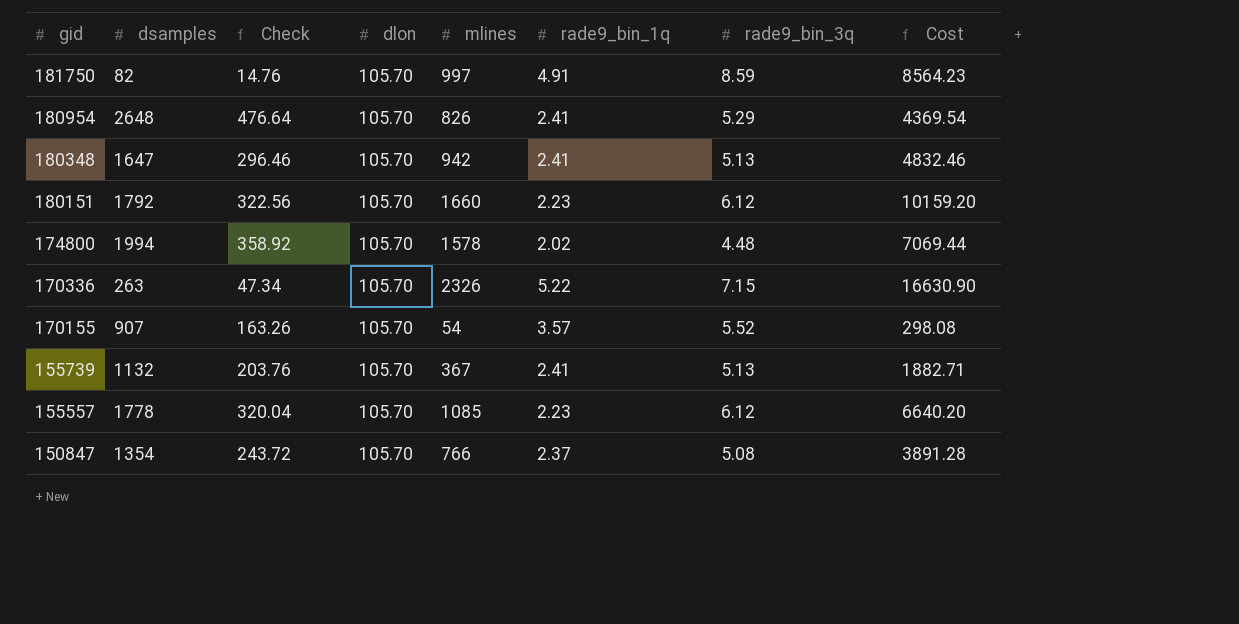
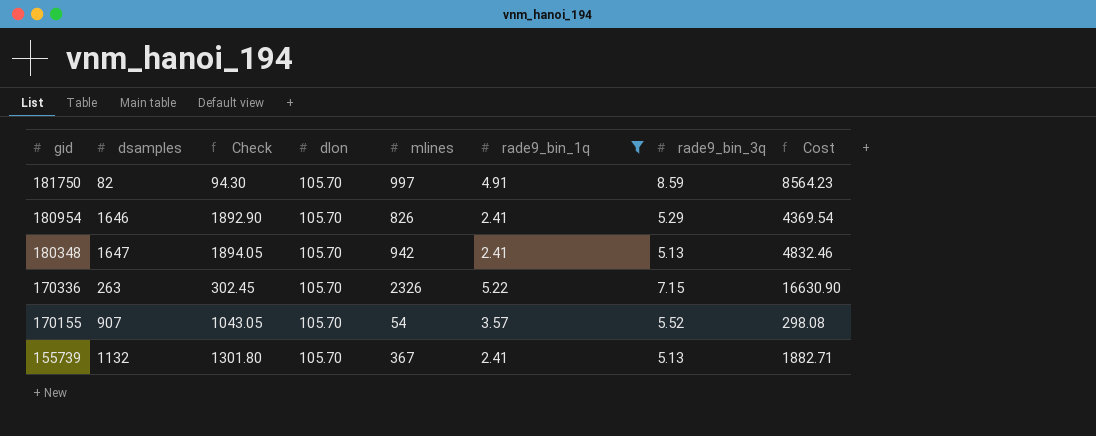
filter: none -> rade9_bin_1q >= 2.41
column Check | formula: [dsamples] * 0.18 -> [dsamples] * 1.15
180954 | dsamples: 2648 -> 1646

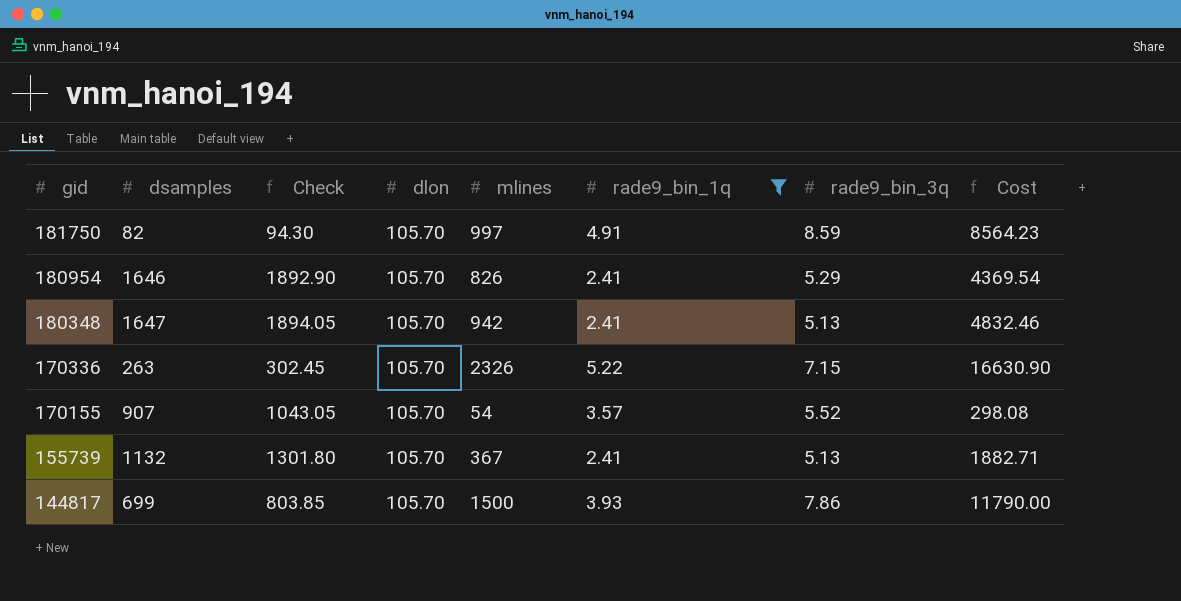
row 144817: none -> 699 | 803.85 | 105.70 | 1500 | 3.93 | 7.86 | 11790.00

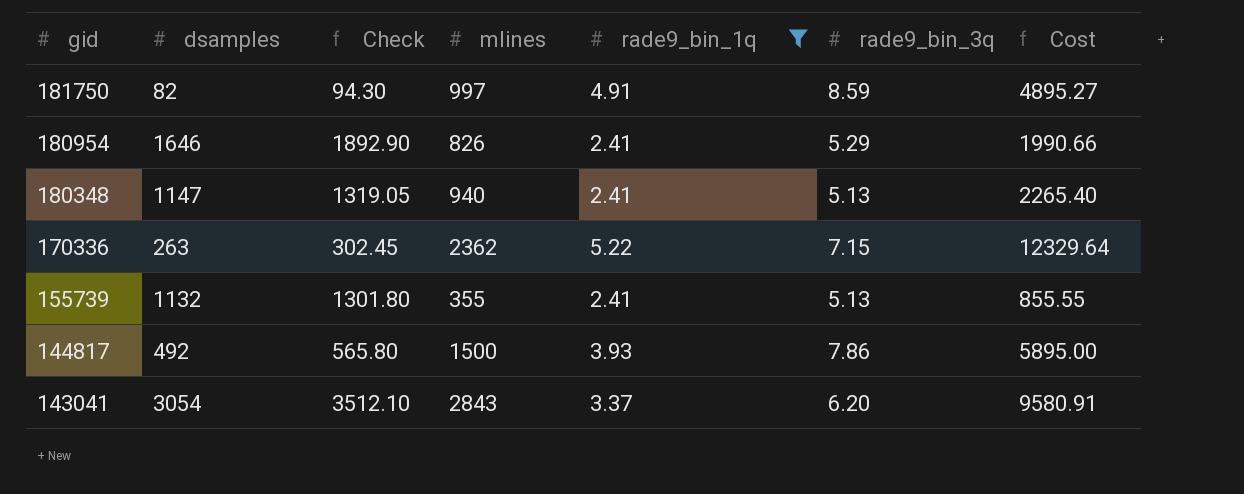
column dlon | position: 4 -> none
column Cost | formula: [mlines] * [rade9_bin_3q] -> [mlines] * [rade9_bin_1q]
row 170155: 907 | 1043.05 | 105.70 | 54 | 3.57 | 5.52 | 298.08 -> none
180348 | dsamples: 1647 -> 1147
180348 | Check: 1894.05 -> 1319.05
180348 | mlines: 942 -> 940
170336 | mlines: 2326 -> 2362
155739 | mlines: 367 -> 355
144817 | dsamples: 699 -> 492
144817 | Check: 803.85 -> 565.80
row 143041: none -> 3054 | 3512.10 | 2843 | 3.37 | 6.20 | 9580.91

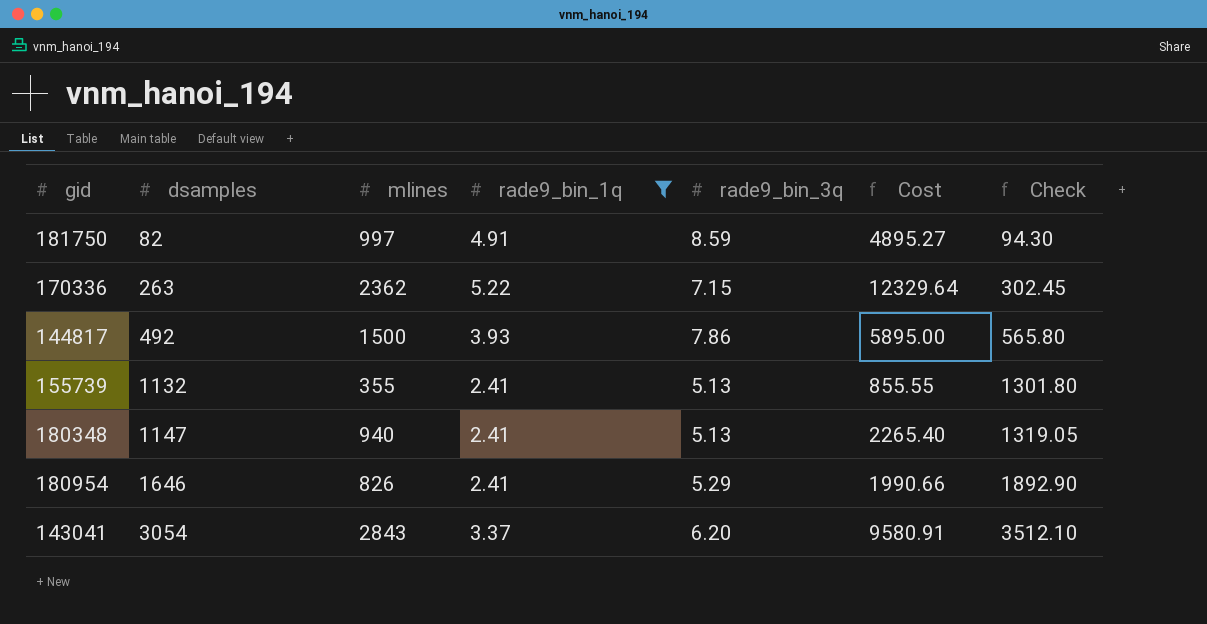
row order: gid descending -> dsamples ascending
column Check | position: 3 -> 7

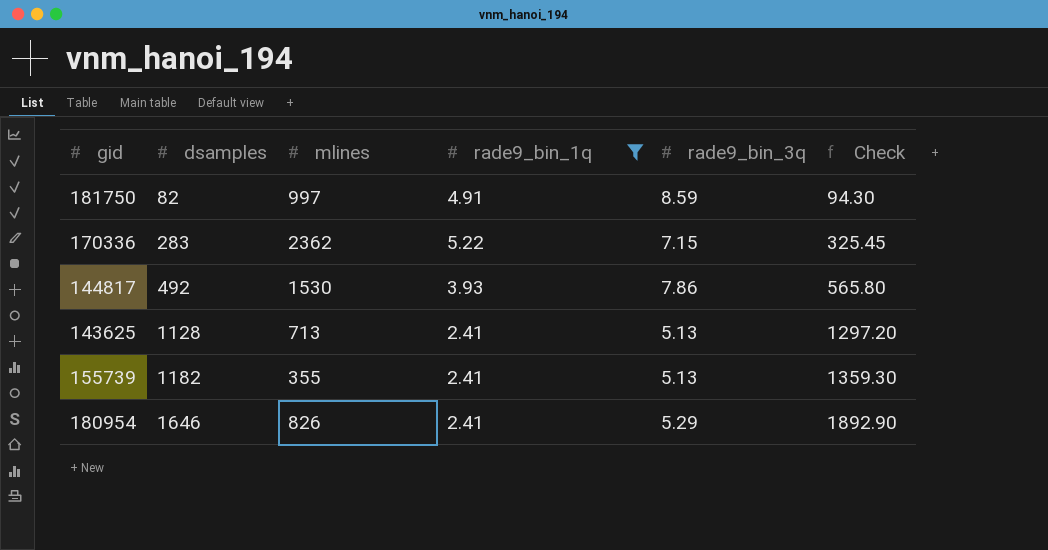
column Cost | formula: [mlines] * [rade9_bin_1q] -> none
row 180348: 1147 | 940 | 2.41 | 5.13 | 2265.40 | 1319.05 -> none
row 143041: 3054 | 2843 | 3.37 | 6.20 | 9580.91 | 3512.10 -> none
170336 | dsamples: 263 -> 283
170336 | Check: 302.45 -> 325.45
144817 | mlines: 1500 -> 1530
row 143625: none -> 1128 | 713 | 2.41 | 5.13 | 1297.20
155739 | dsamples: 1132 -> 1182
155739 | Check: 1301.80 -> 1359.30

